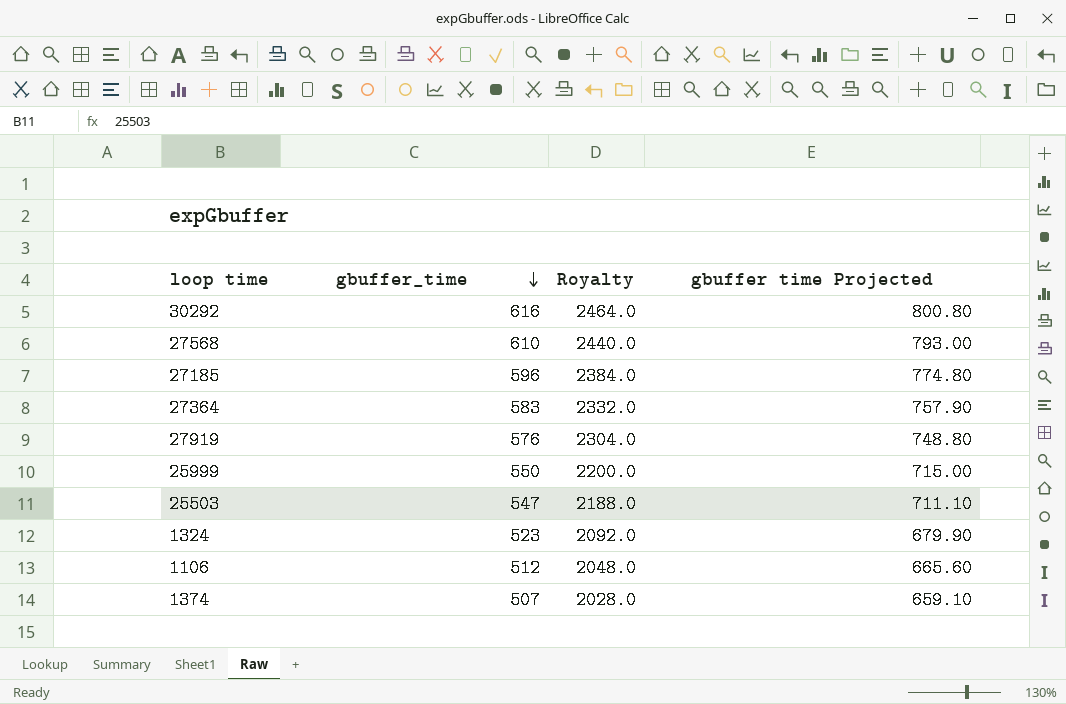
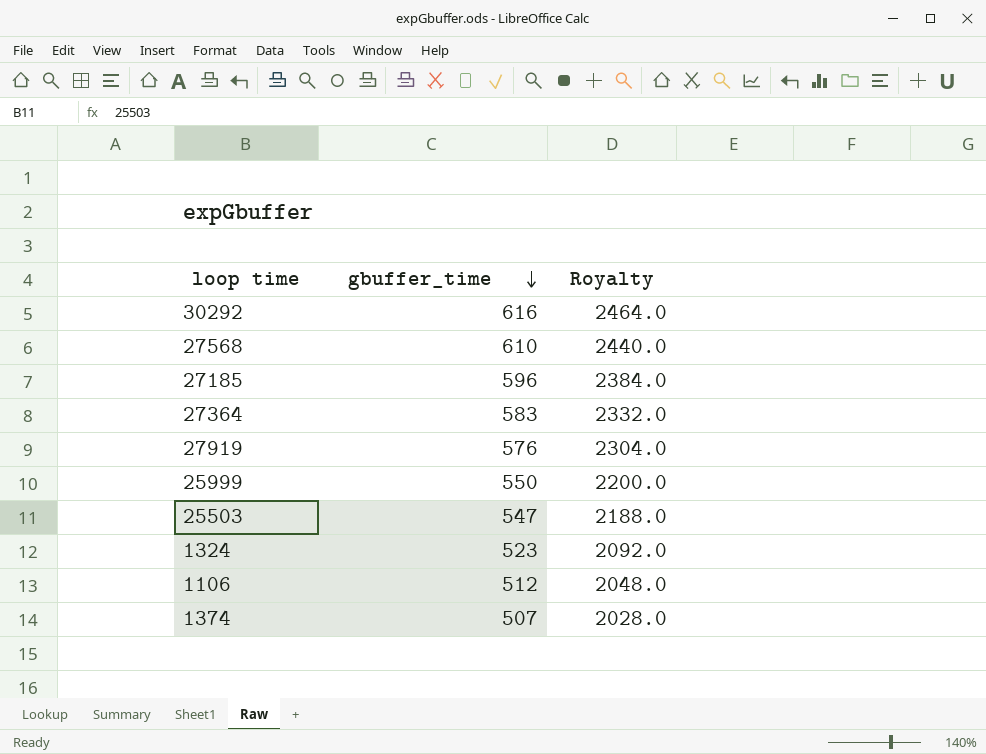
column gbuffer time Projected | formula: [gbuffer_time] * 1.3 -> none

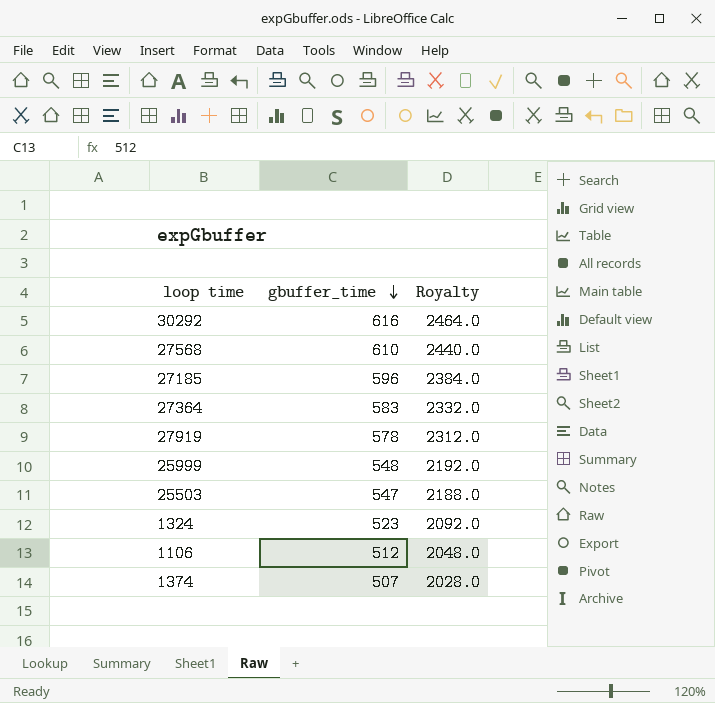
27919 | gbuffer_time: 576 -> 578
27919 | Royalty: 2304.0 -> 2312.0
25999 | gbuffer_time: 550 -> 548
25999 | Royalty: 2200.0 -> 2192.0

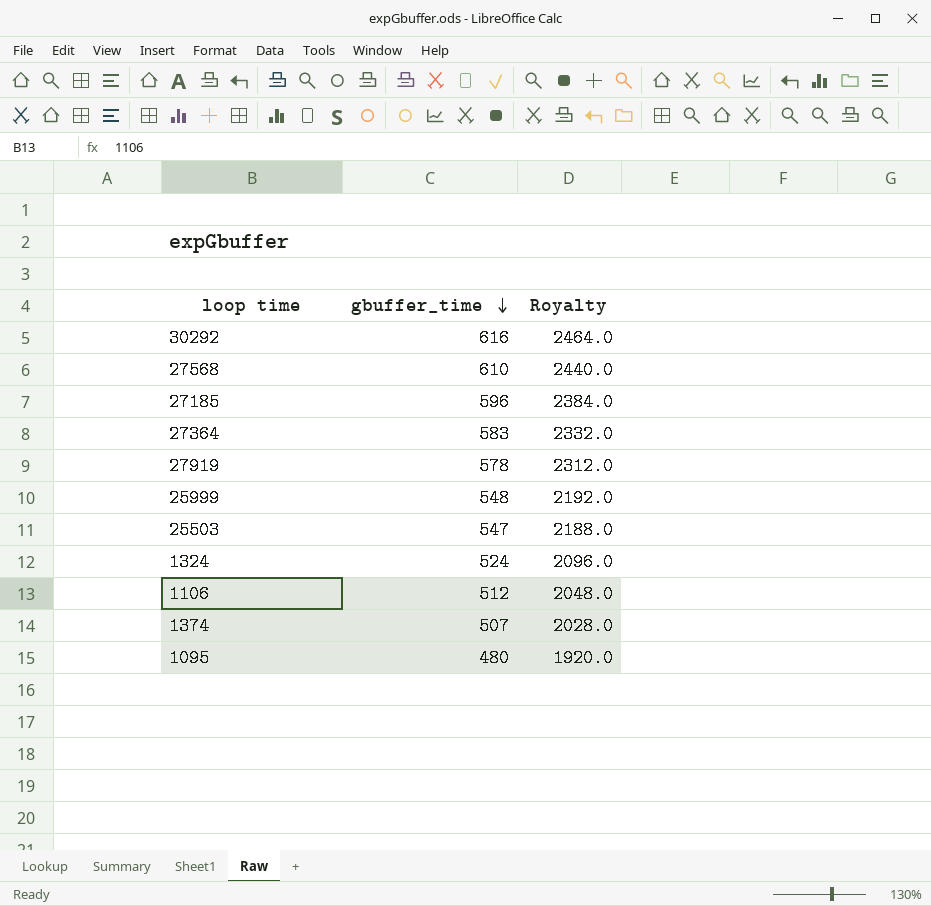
1324 | gbuffer_time: 523 -> 524
1324 | Royalty: 2092.0 -> 2096.0
row 1095: none -> 480 | 1920.0

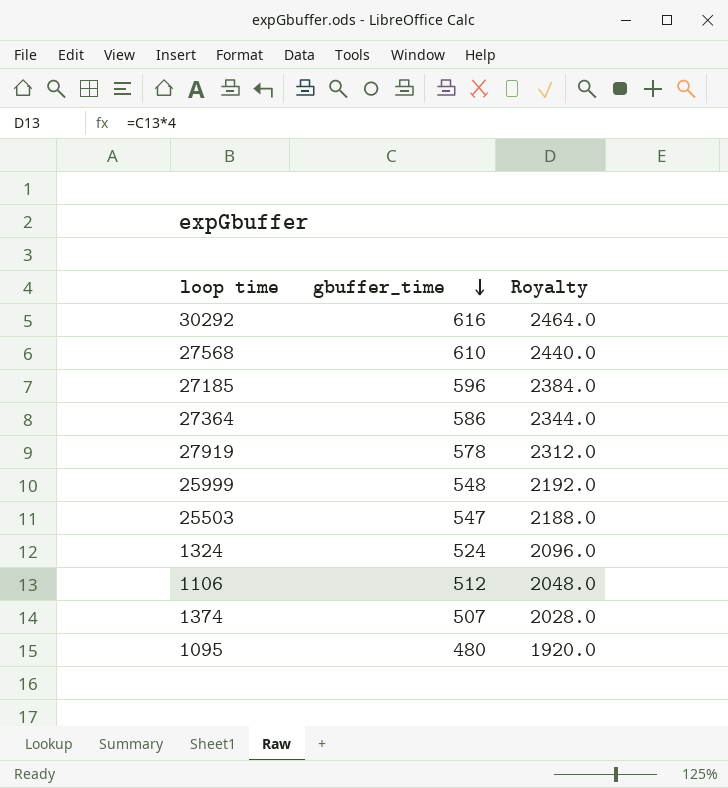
27364 | gbuffer_time: 583 -> 586
27364 | Royalty: 2332.0 -> 2344.0

